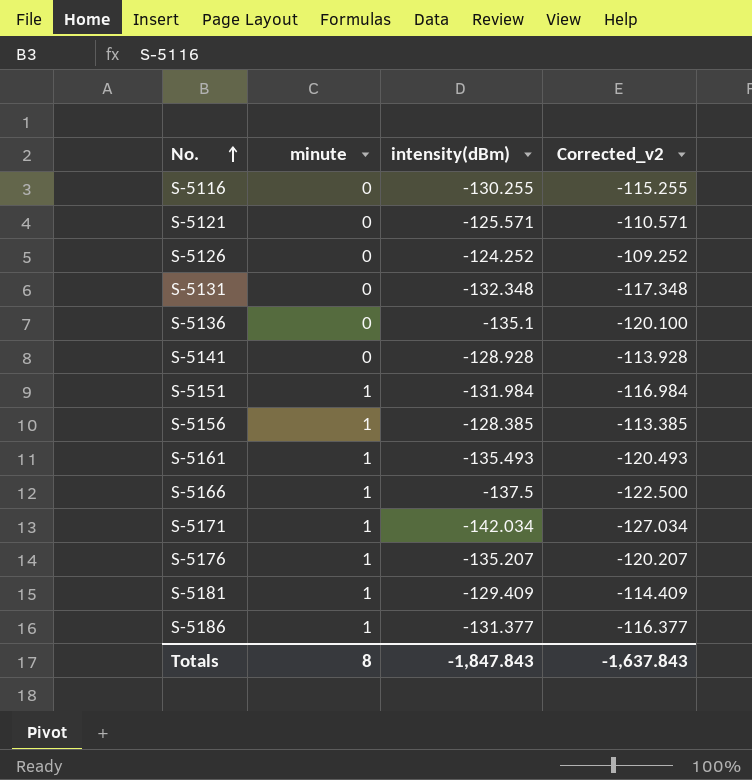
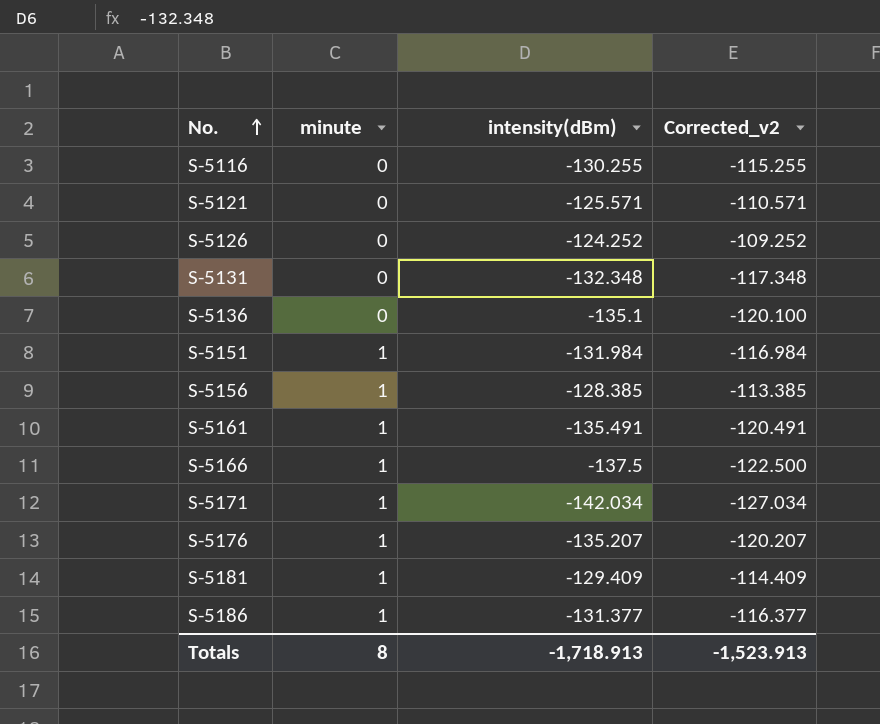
row S-5141: 0 | -128.928 | -113.928 -> none
S-5161 | intensity(dBm): -135.493 -> -135.491
S-5161 | Corrected_v2: -120.493 -> -120.491
Totals | intensity(dBm): -1,847.843 -> -1,718.913
Totals | Corrected_v2: -1,637.843 -> -1,523.913

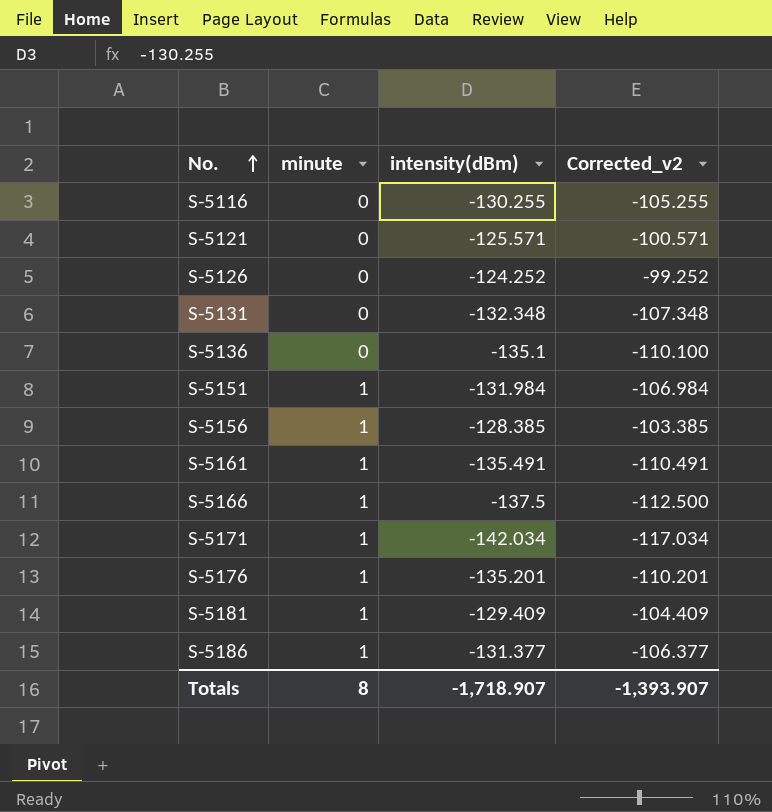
column Corrected_v2 | formula: [intensity(dBm)] + 15 -> [intensity(dBm)] + 25
S-5176 | intensity(dBm): -135.207 -> -135.201
Totals | intensity(dBm): -1,718.913 -> -1,718.907
Totals | Corrected_v2: -1,523.913 -> -1,393.907

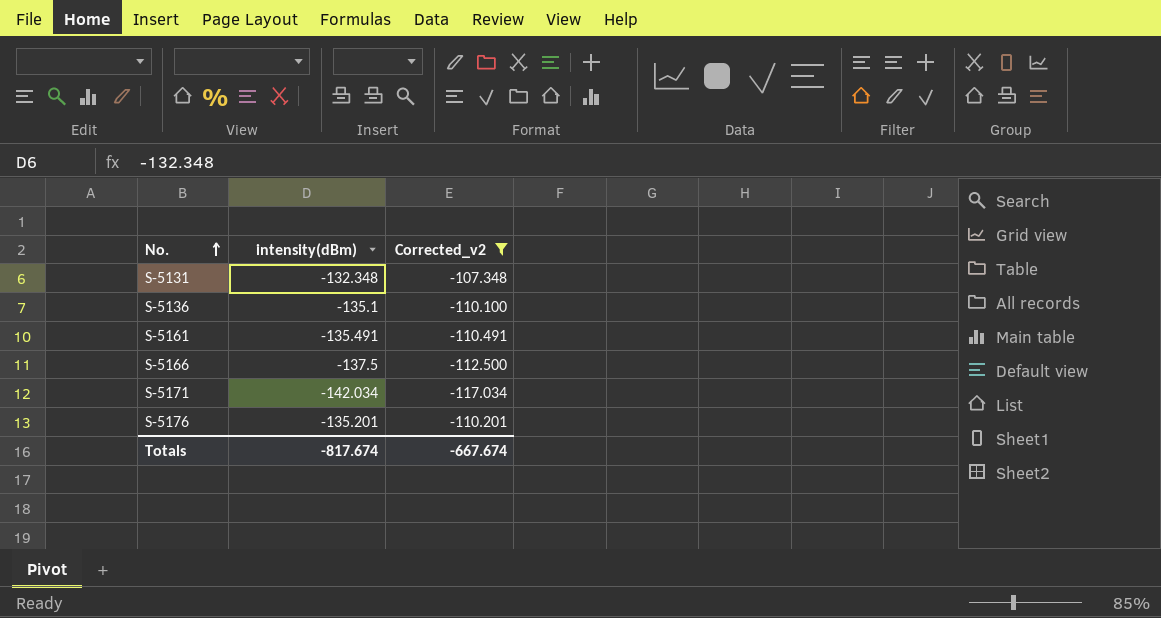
filter: none -> Corrected_v2 <= -107.348
column minute | position: 2 -> none
Totals | intensity(dBm): -1,718.907 -> -817.674
Totals | Corrected_v2: -1,393.907 -> -667.674

